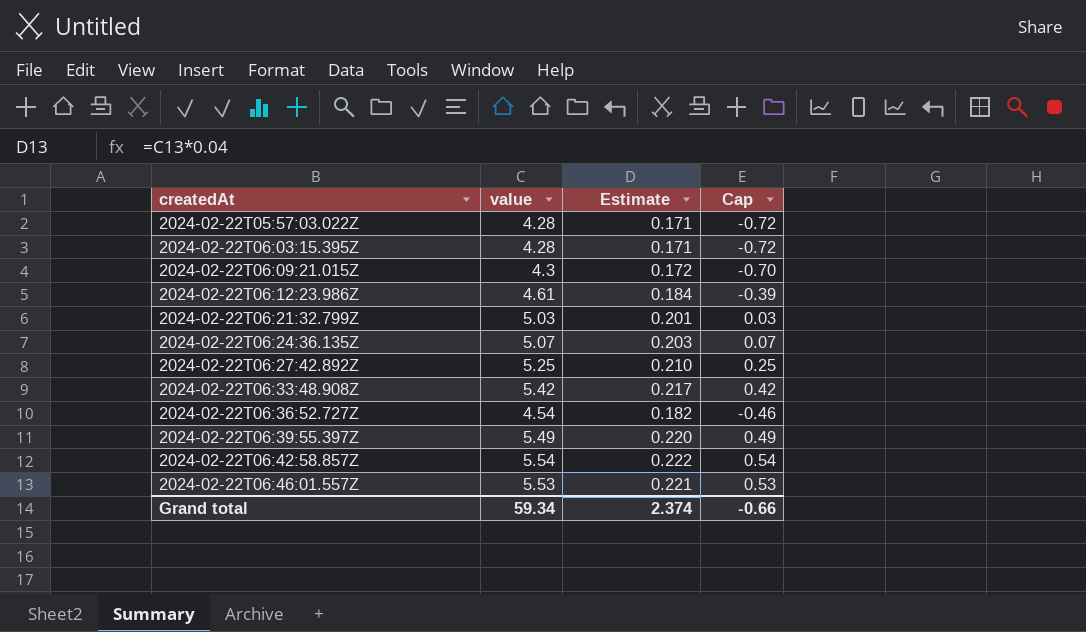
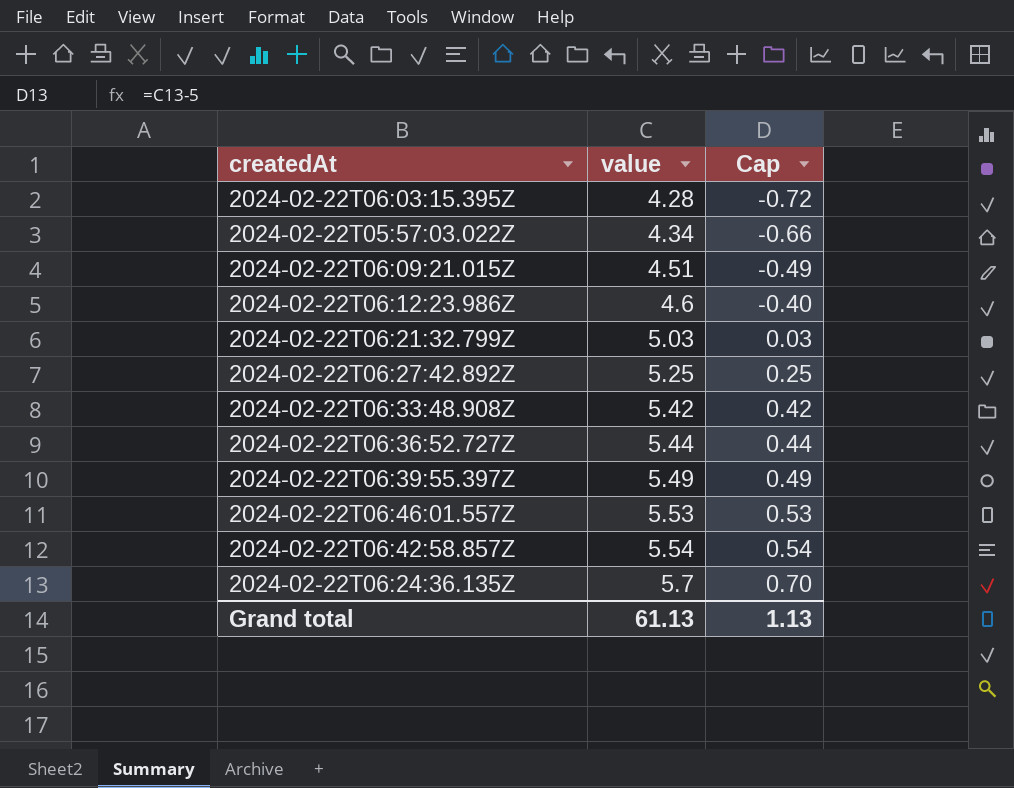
row order: createdAt ascending -> value ascending
column Estimate | formula: [value] * 0.04 -> none
2024-02-22T05:57:03.022Z | value: 4.28 -> 4.34
2024-02-22T05:57:03.022Z | Cap: -0.72 -> -0.66
2024-02-22T06:09:21.015Z | value: 4.3 -> 4.51
2024-02-22T06:09:21.015Z | Cap: -0.70 -> -0.49
2024-02-22T06:12:23.986Z | value: 4.61 -> 4.6
2024-02-22T06:12:23.986Z | Cap: -0.39 -> -0.40
2024-02-22T06:36:52.727Z | value: 4.54 -> 5.44
2024-02-22T06:36:52.727Z | Cap: -0.46 -> 0.44
2024-02-22T06:24:36.135Z | value: 5.07 -> 5.7
2024-02-22T06:24:36.135Z | Cap: 0.07 -> 0.70
Grand total | value: 59.34 -> 61.13
Grand total | Cap: -0.66 -> 1.13

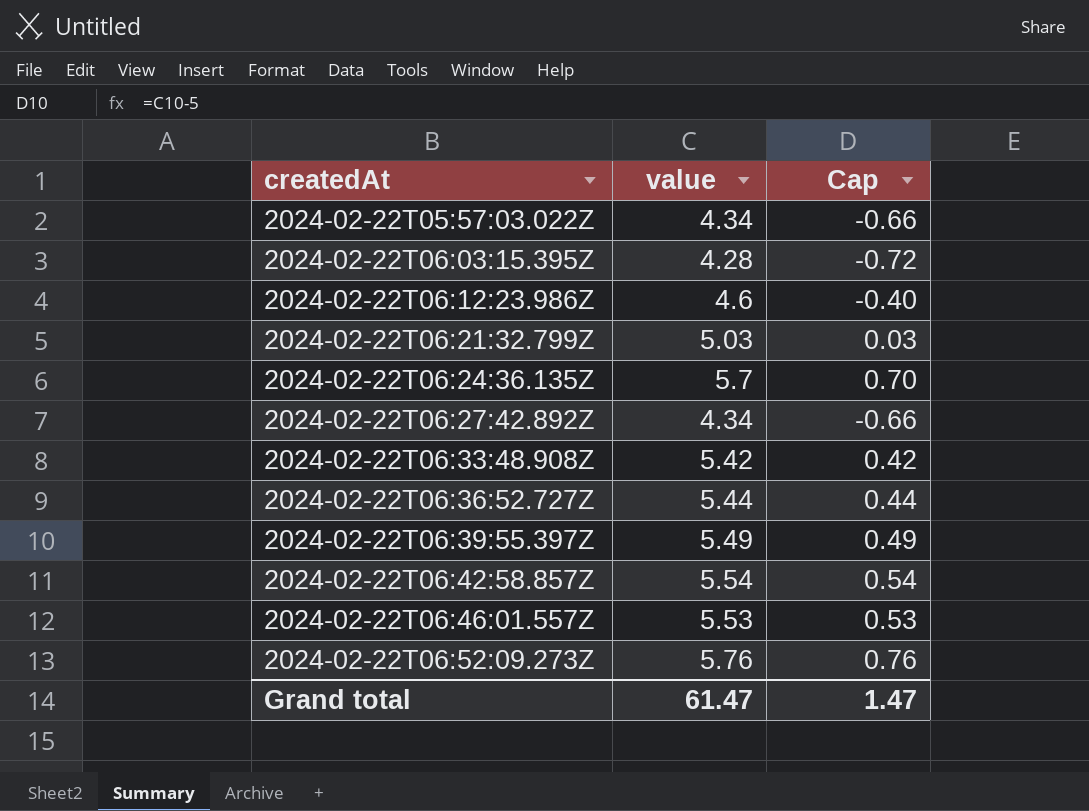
row order: value ascending -> createdAt ascending
row 2024-02-22T06:09:21.015Z: 4.51 | -0.49 -> none
2024-02-22T06:27:42.892Z | value: 5.25 -> 4.34
2024-02-22T06:27:42.892Z | Cap: 0.25 -> -0.66
row 2024-02-22T06:52:09.273Z: none -> 5.76 | 0.76
Grand total | value: 61.13 -> 61.47
Grand total | Cap: 1.13 -> 1.47

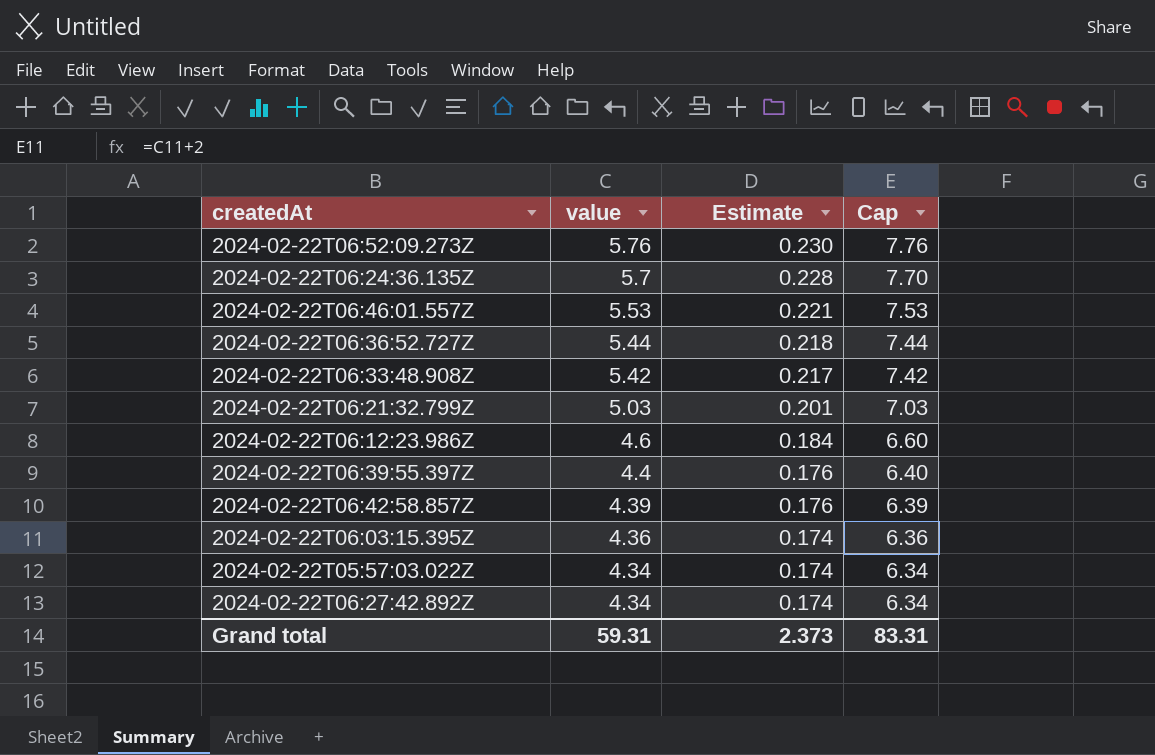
row order: createdAt ascending -> value descending
column Estimate | formula: none -> [value] * 0.04
column Cap | formula: [value] - 5 -> [value] + 2
2024-02-22T06:39:55.397Z | value: 5.49 -> 4.4
2024-02-22T06:42:58.857Z | value: 5.54 -> 4.39
2024-02-22T06:03:15.395Z | value: 4.28 -> 4.36
Grand total | value: 61.47 -> 59.31
Grand total | Cap: 1.47 -> 83.31

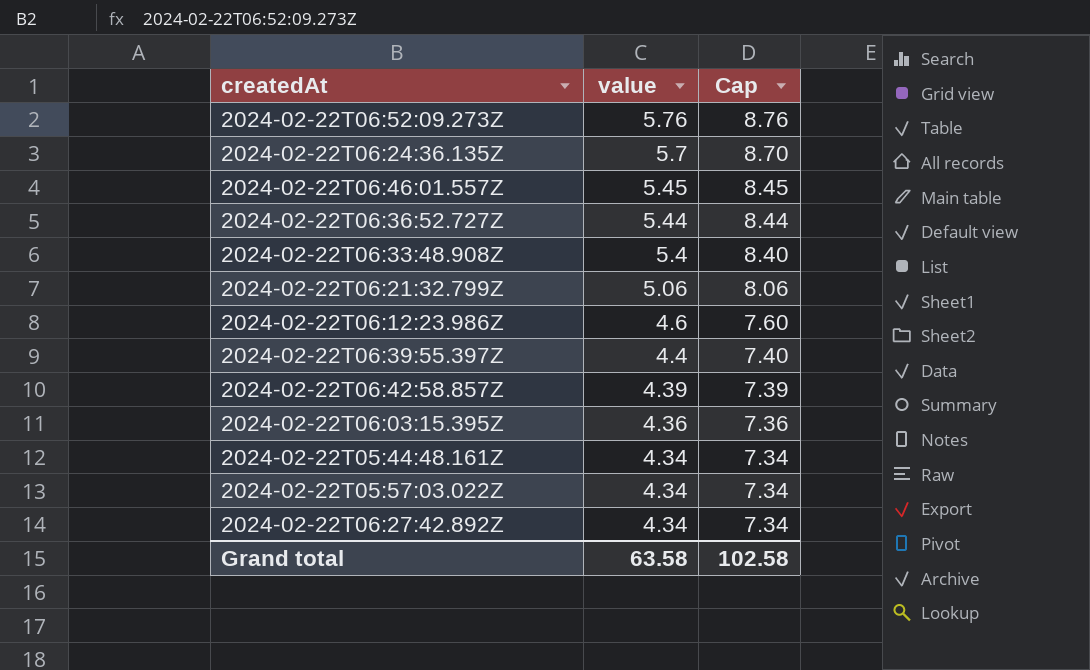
column Estimate | formula: [value] * 0.04 -> none
column Cap | formula: [value] + 2 -> [value] + 3
2024-02-22T06:46:01.557Z | value: 5.53 -> 5.45
2024-02-22T06:33:48.908Z | value: 5.42 -> 5.4
2024-02-22T06:21:32.799Z | value: 5.03 -> 5.06
row 2024-02-22T05:44:48.161Z: none -> 4.34 | 7.34
Grand total | value: 59.31 -> 63.58
Grand total | Cap: 83.31 -> 102.58

